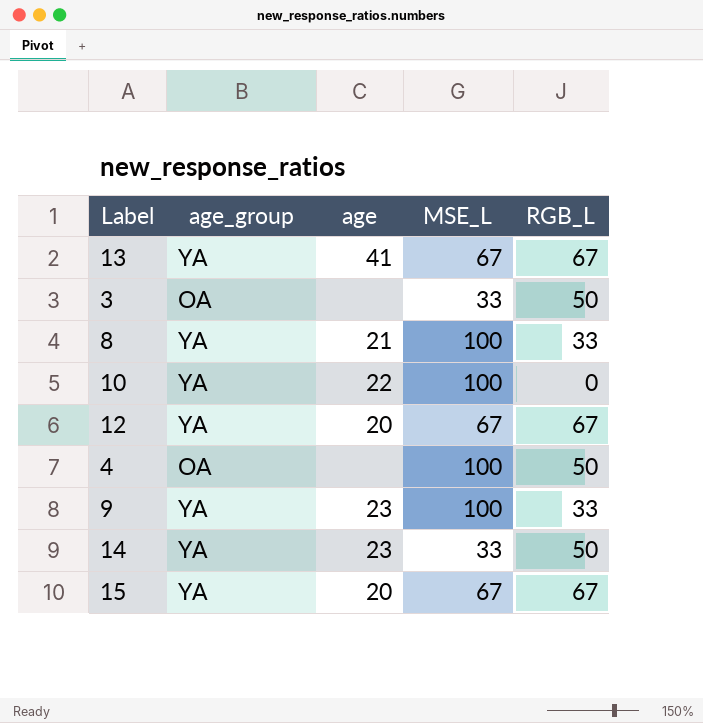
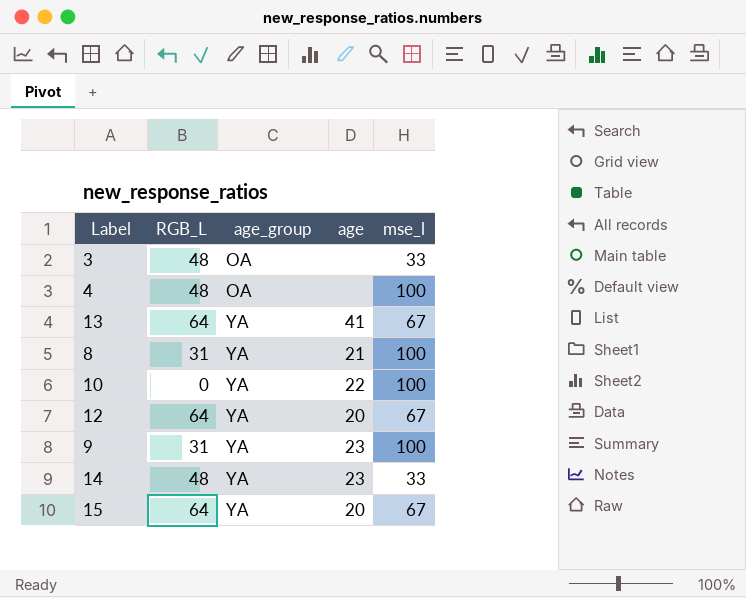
row order: none -> age_group ascending
column RGB_L | position: 5 -> 2
column name: MSE_L -> mse_l
3 | RGB_L: 50 -> 48
4 | RGB_L: 50 -> 48
13 | RGB_L: 67 -> 64
8 | RGB_L: 33 -> 31
12 | RGB_L: 67 -> 64
9 | RGB_L: 33 -> 31
14 | RGB_L: 50 -> 48
15 | RGB_L: 67 -> 64

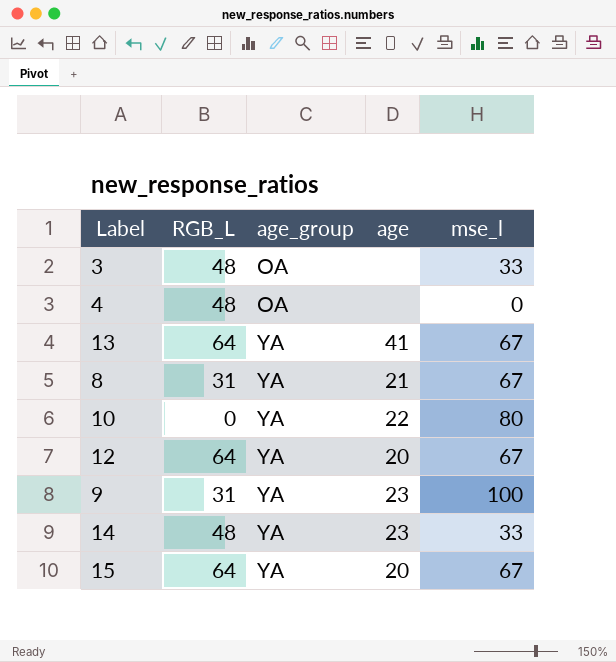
4 | mse_l: 100 -> 0
8 | mse_l: 100 -> 67
10 | mse_l: 100 -> 80

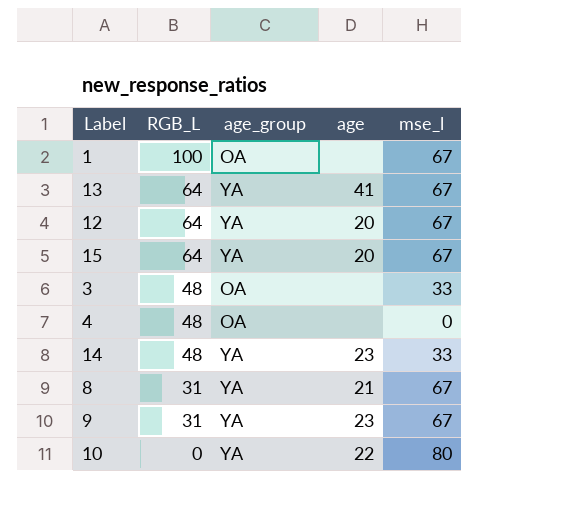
row order: age_group ascending -> RGB_L descending
row 1: none -> 100 | OA | none | 67
9 | mse_l: 100 -> 67

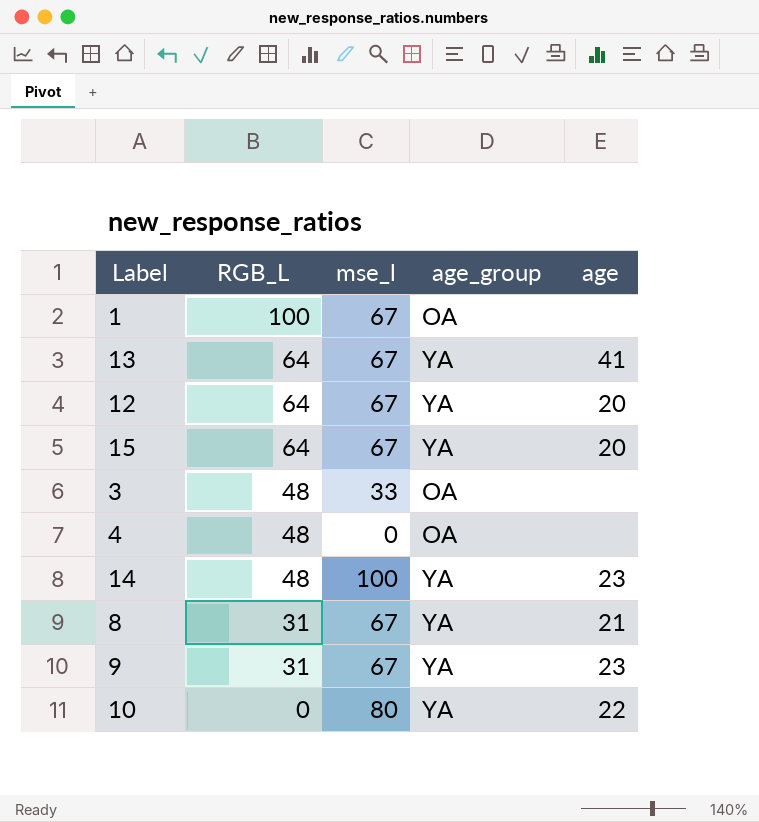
column mse_l | position: 5 -> 3
14 | mse_l: 33 -> 100

